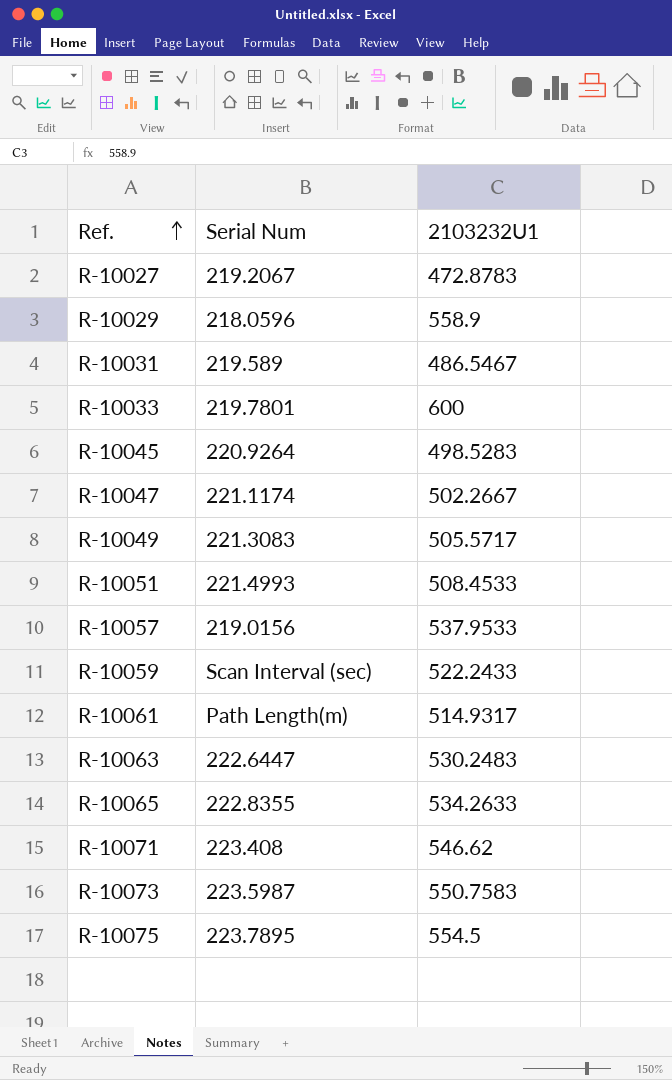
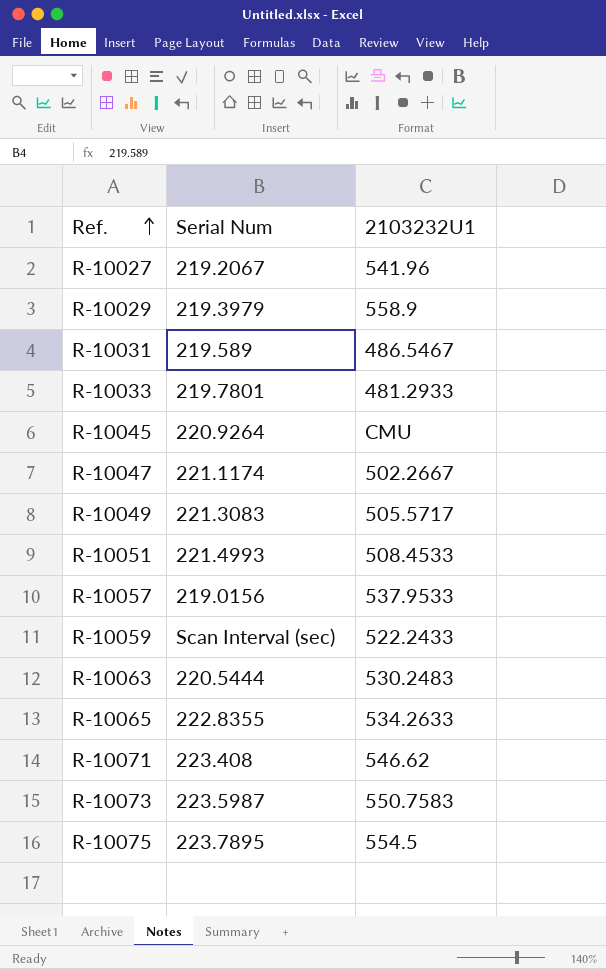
row R-10061: Path Length(m) | 514.9317 -> none
R-10027 | 2103232U1: 472.8783 -> 541.96
R-10029 | Serial Num: 218.0596 -> 219.3979
R-10033 | 2103232U1: 600 -> 481.2933
R-10045 | 2103232U1: 498.5283 -> CMU
R-10063 | Serial Num: 222.6447 -> 220.5444

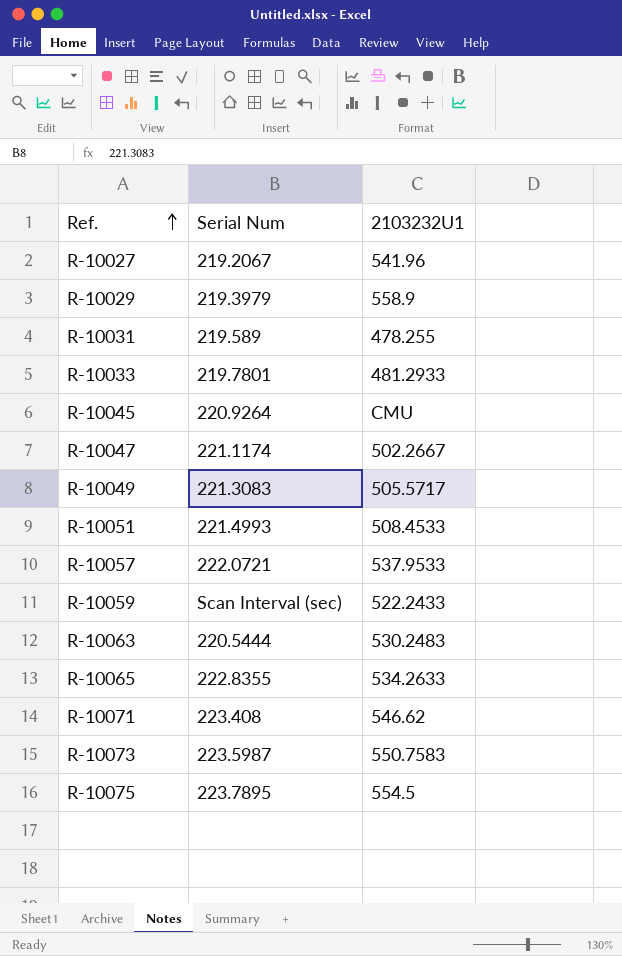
R-10031 | 2103232U1: 486.5467 -> 478.255
R-10057 | Serial Num: 219.0156 -> 222.0721

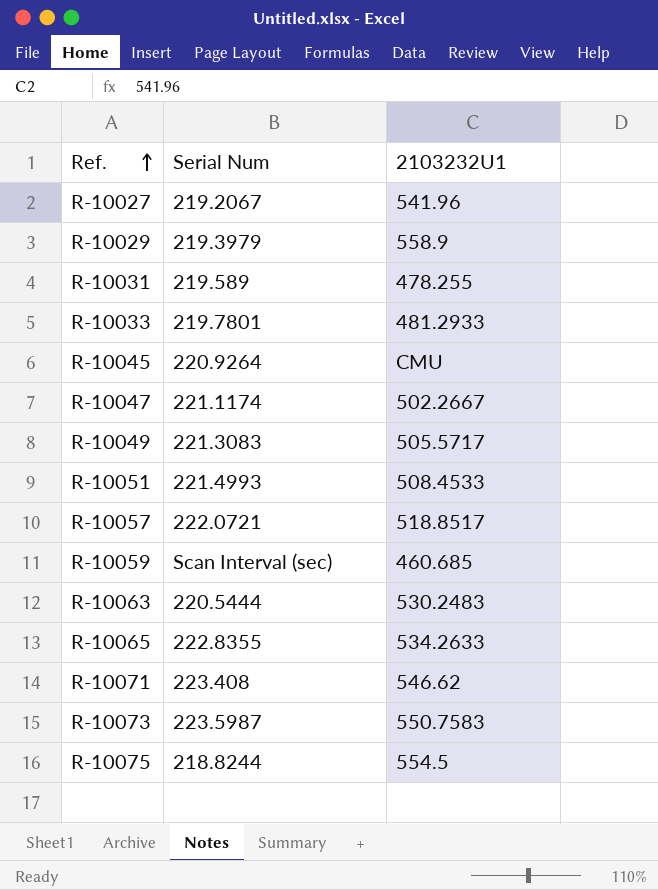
R-10057 | 2103232U1: 537.9533 -> 518.8517
R-10059 | 2103232U1: 522.2433 -> 460.685
R-10075 | Serial Num: 223.7895 -> 218.8244

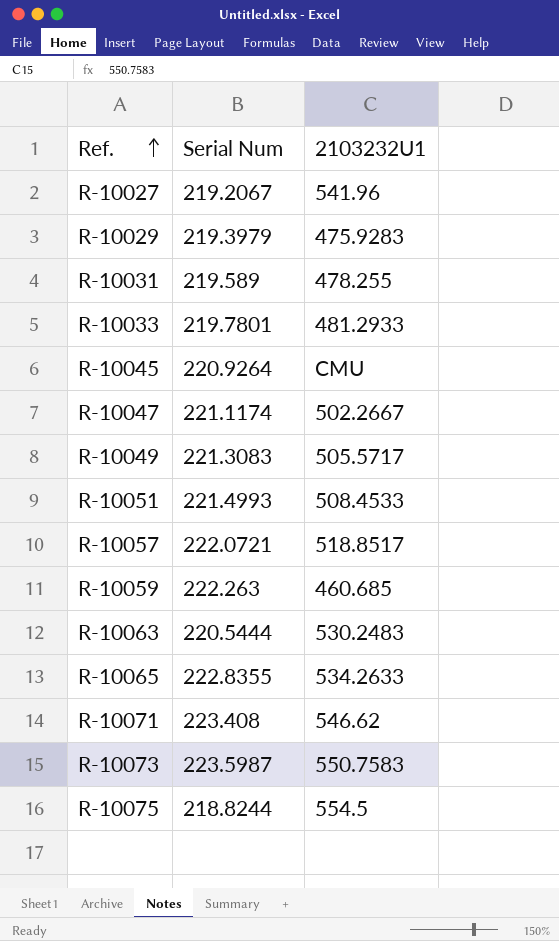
R-10029 | 2103232U1: 558.9 -> 475.9283
R-10059 | Serial Num: Scan Interval (sec) -> 222.263

